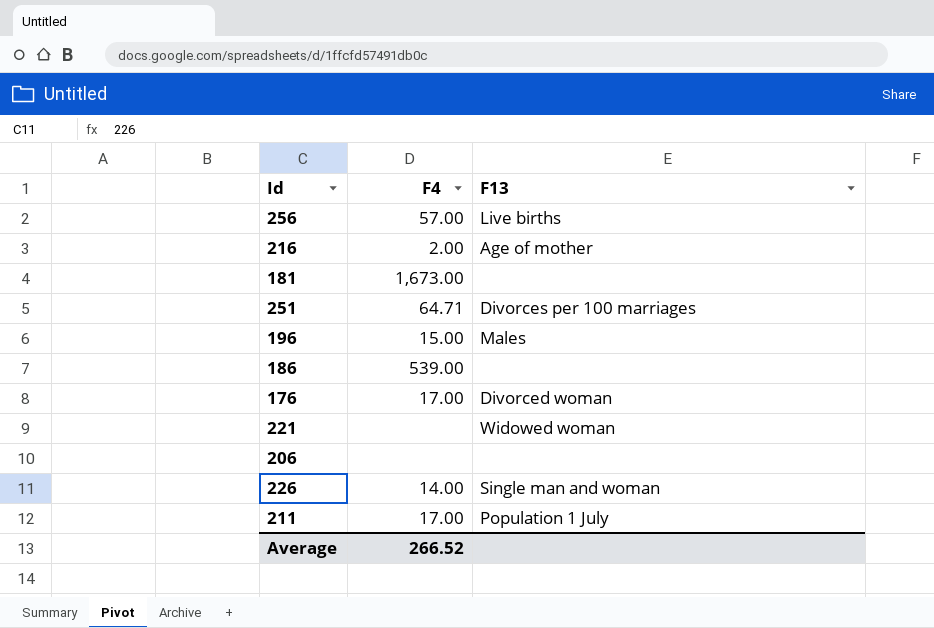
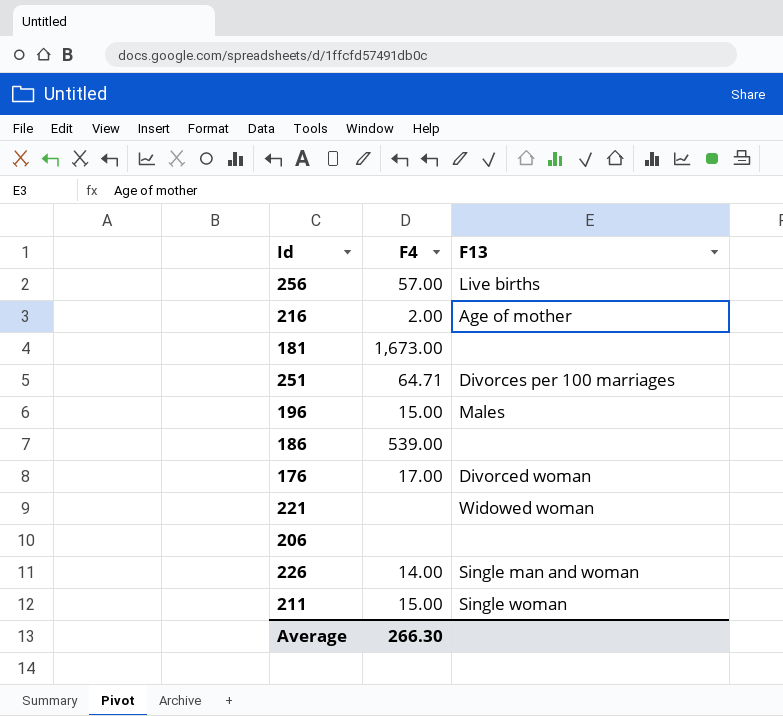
211 | F4: 17.00 -> 15.00
211 | F13: Population 1 July -> Single woman
Average | F4: 266.52 -> 266.30

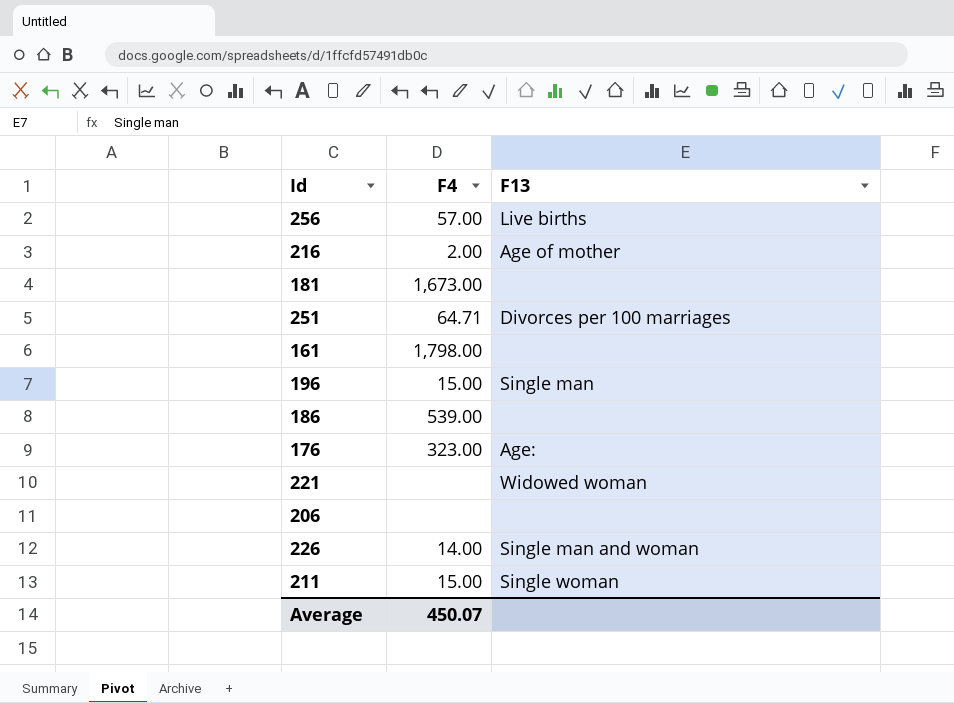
row 161: none -> 1,798.00 | none
196 | F13: Males -> Single man
176 | F4: 17.00 -> 323.00
176 | F13: Divorced woman -> Age:
Average | F4: 266.30 -> 450.07

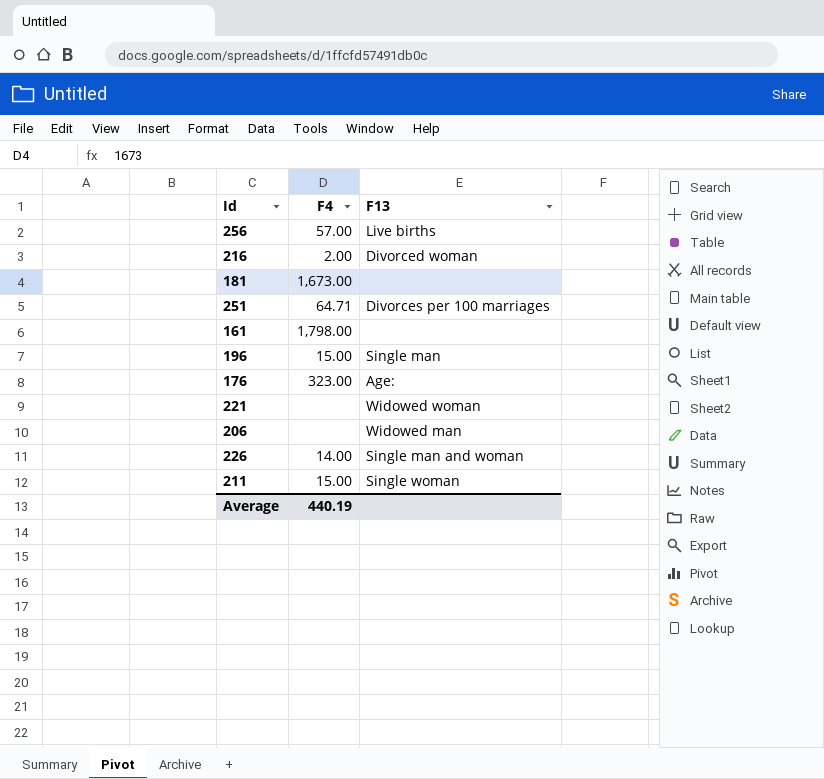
row 186: 539.00 | none -> none
216 | F13: Age of mother -> Divorced woman
206 | F13: none -> Widowed man
Average | F4: 450.07 -> 440.19

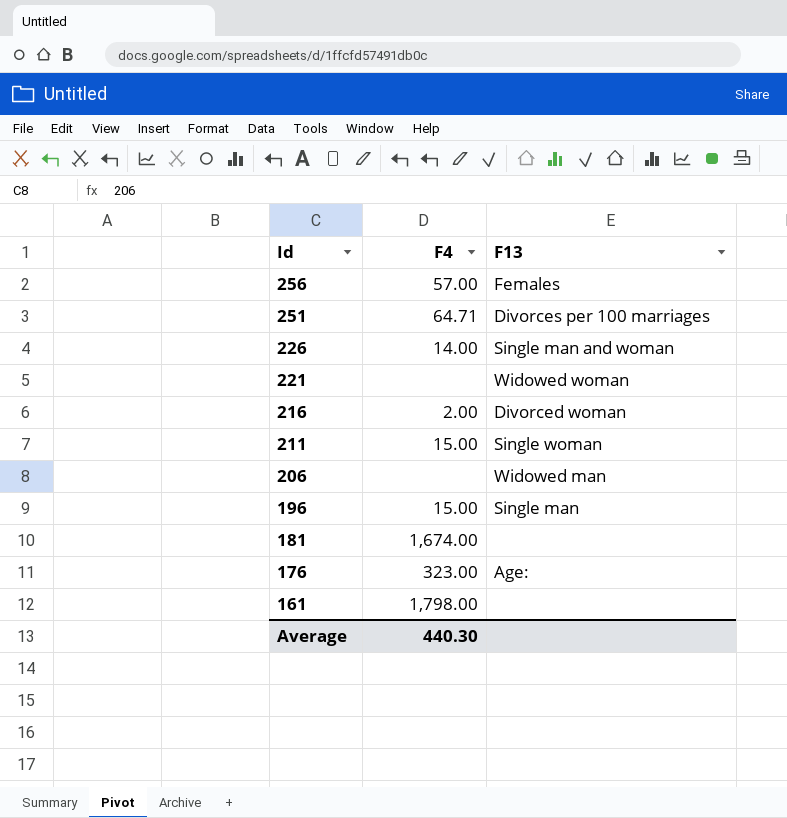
row order: none -> Id descending
256 | F13: Live births -> Females
181 | F4: 1,673.00 -> 1,674.00
Average | F4: 440.19 -> 440.30

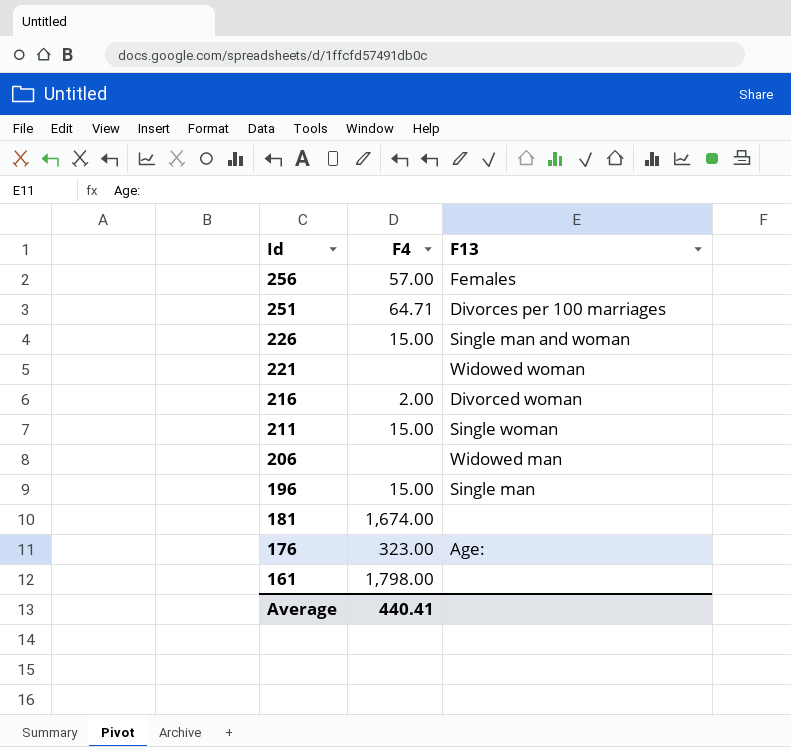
226 | F4: 14.00 -> 15.00
Average | F4: 440.30 -> 440.41

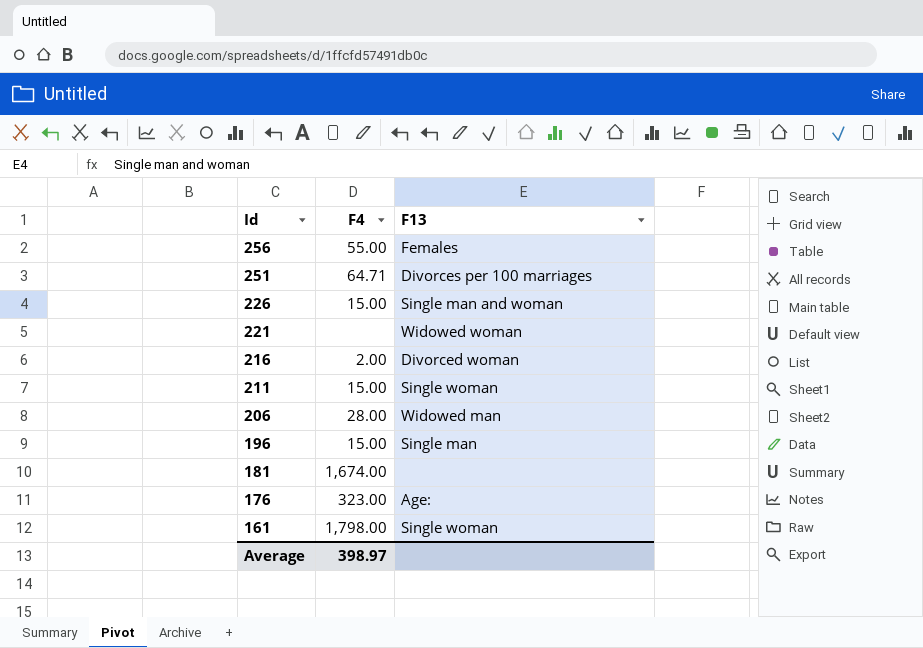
256 | F4: 57.00 -> 55.00
206 | F4: none -> 28.00
161 | F13: none -> Single woman
Average | F4: 440.41 -> 398.97

